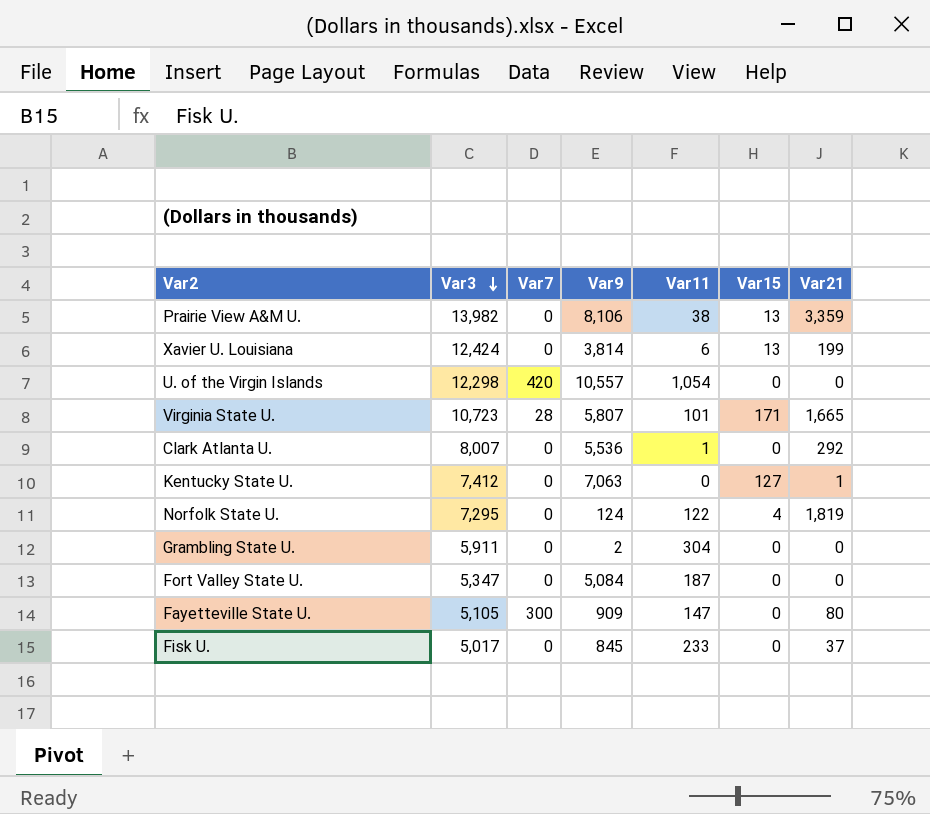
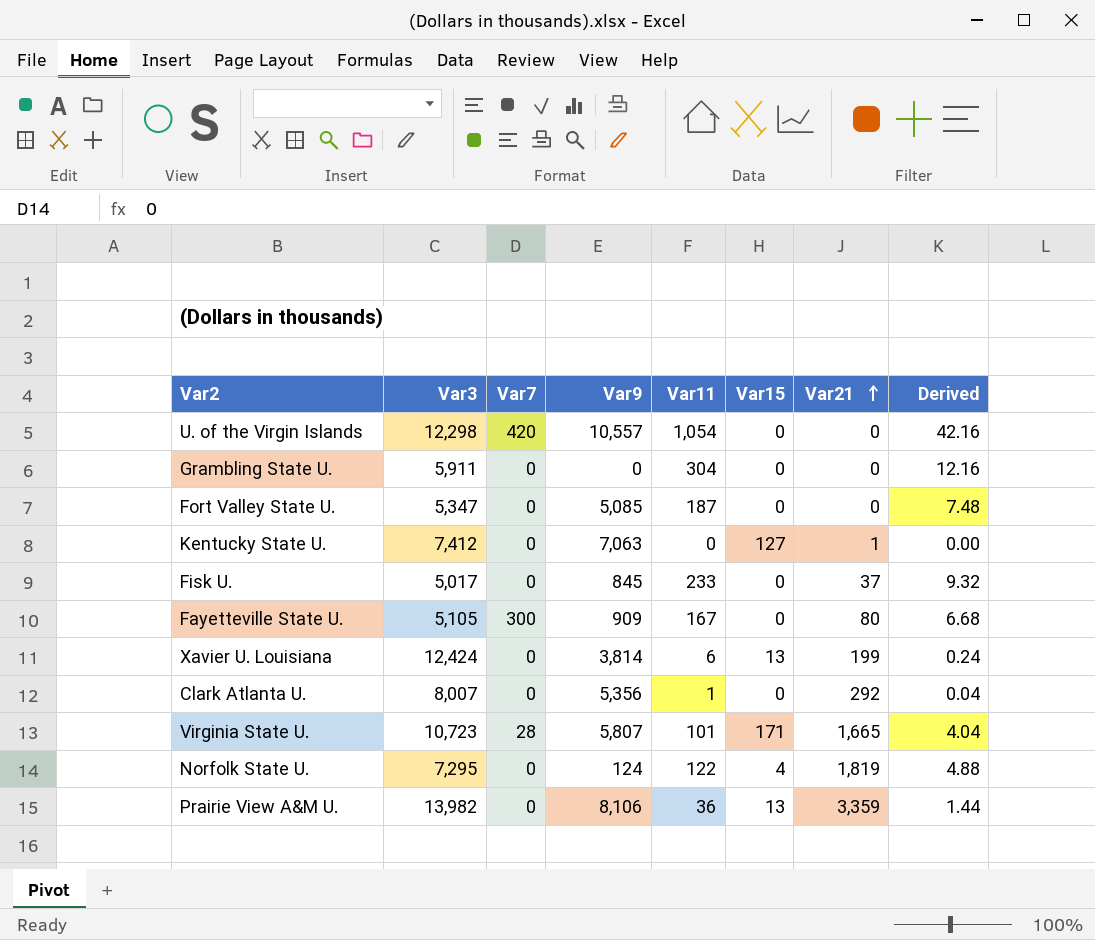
row order: Var3 descending -> Var21 ascending
column Derived | formula: none -> [Var11] * 0.04
Grambling State U. | Var9: 2 -> 0
Fort Valley State U. | Var9: 5,084 -> 5,085
Fayetteville State U. | Var11: 147 -> 167
Clark Atlanta U. | Var9: 5,536 -> 5,356
Prairie View A&M U. | Var11: 38 -> 36

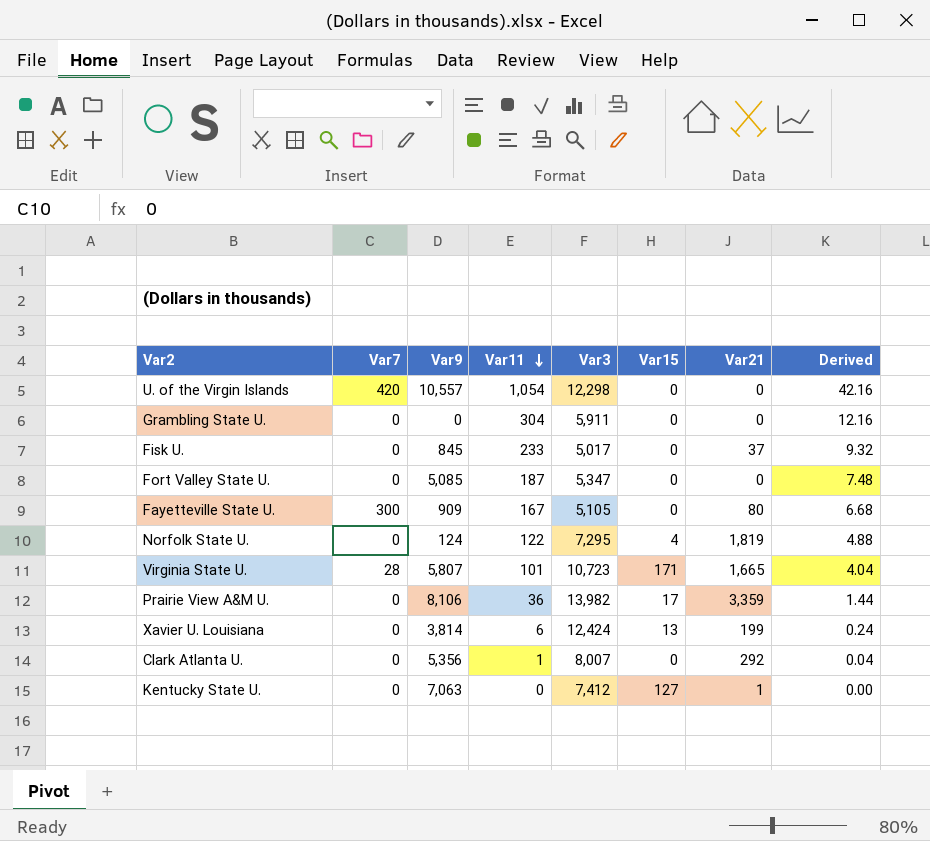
row order: Var21 ascending -> Var11 descending
column Var3 | position: 2 -> 5
Prairie View A&M U. | Var15: 13 -> 17

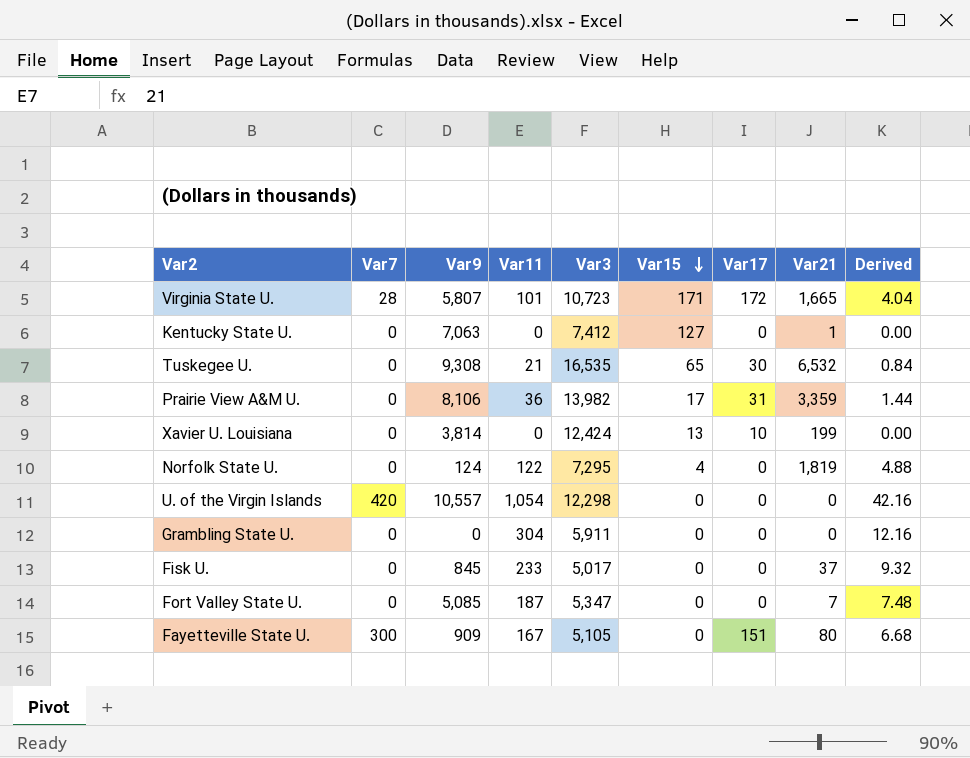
row order: Var11 descending -> Var15 descending
column Var17 | position: none -> 7
row Clark Atlanta U.: 0 | 5,356 | 1 | 8,007 | 0 | 292 | 0.04 -> none
row Tuskegee U.: none -> 0 | 9,308 | 21 | 16,535 | 65 | 30 | 6,532 | 0.84
Xavier U. Louisiana | Var11: 6 -> 0
Xavier U. Louisiana | Derived: 0.24 -> 0.00
Fort Valley State U. | Var21: 0 -> 7

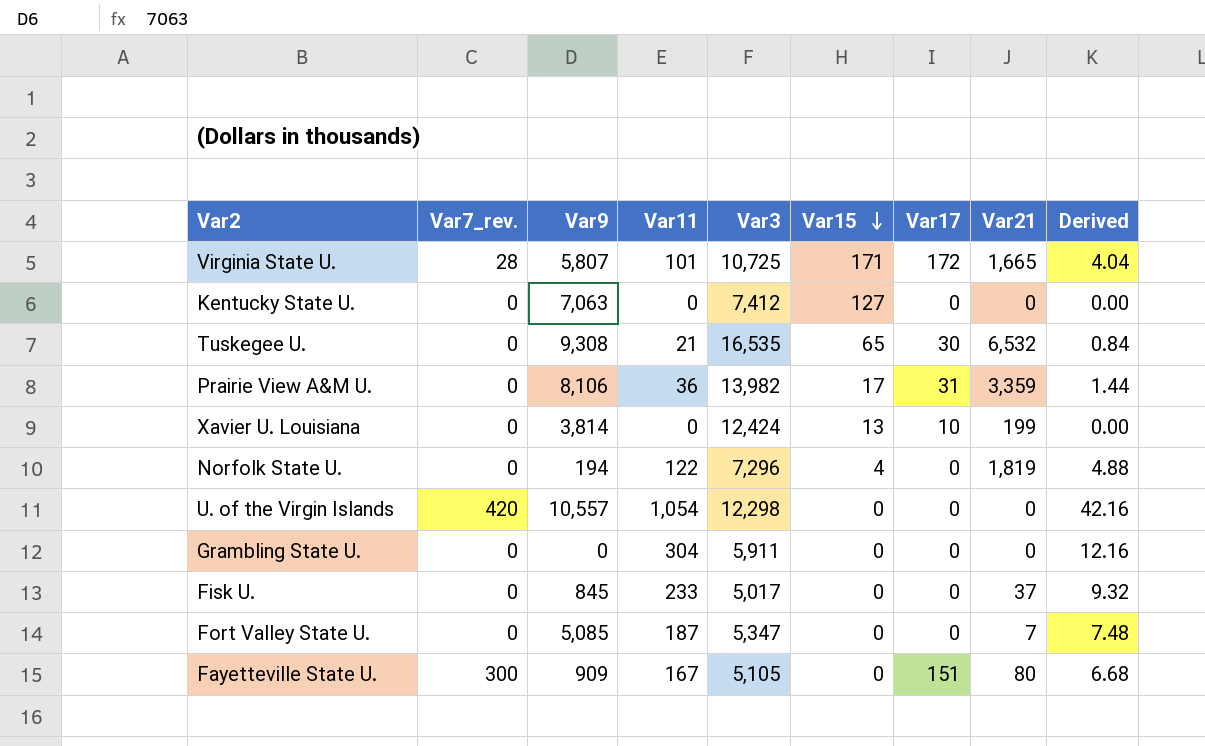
column name: Var7 -> Var7_rev.
Virginia State U. | Var3: 10,723 -> 10,725
Kentucky State U. | Var21: 1 -> 0
Norfolk State U. | Var9: 124 -> 194
Norfolk State U. | Var3: 7,295 -> 7,296

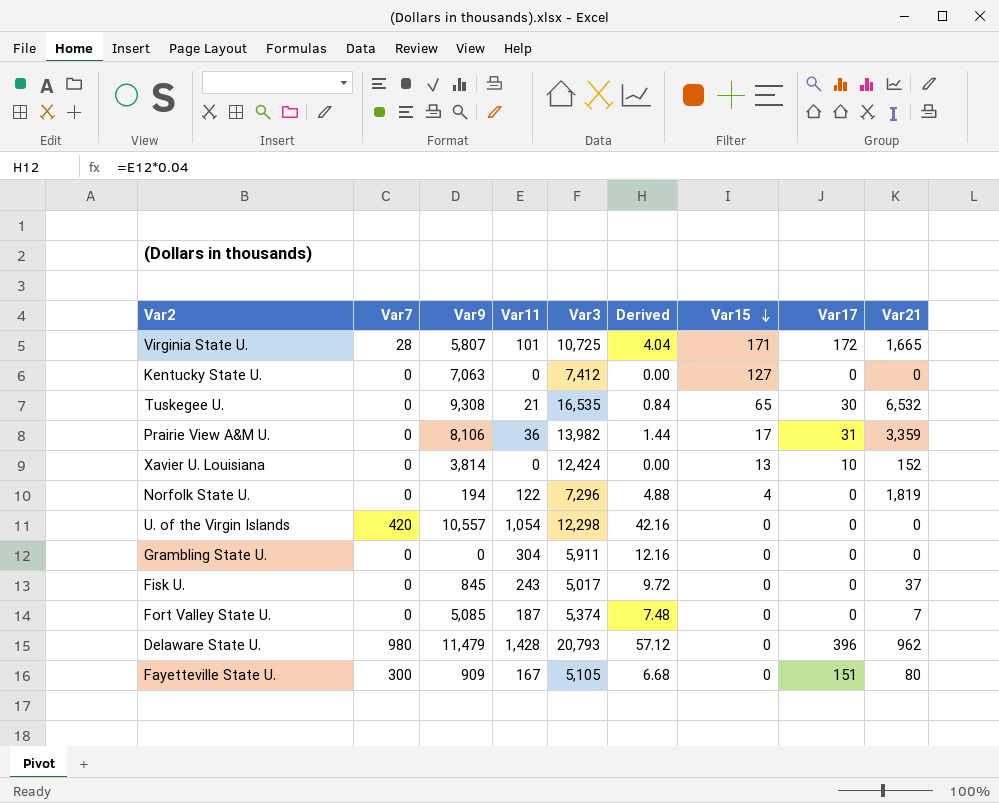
column name: Var7_rev. -> Var7
column Derived | position: 9 -> 6
Xavier U. Louisiana | Var21: 199 -> 152
Fisk U. | Var11: 233 -> 243
Fisk U. | Derived: 9.32 -> 9.72
Fort Valley State U. | Var3: 5,347 -> 5,374
row Delaware State U.: none -> 980 | 11,479 | 1,428 | 20,793 | 57.12 | 0 | 396 | 962

